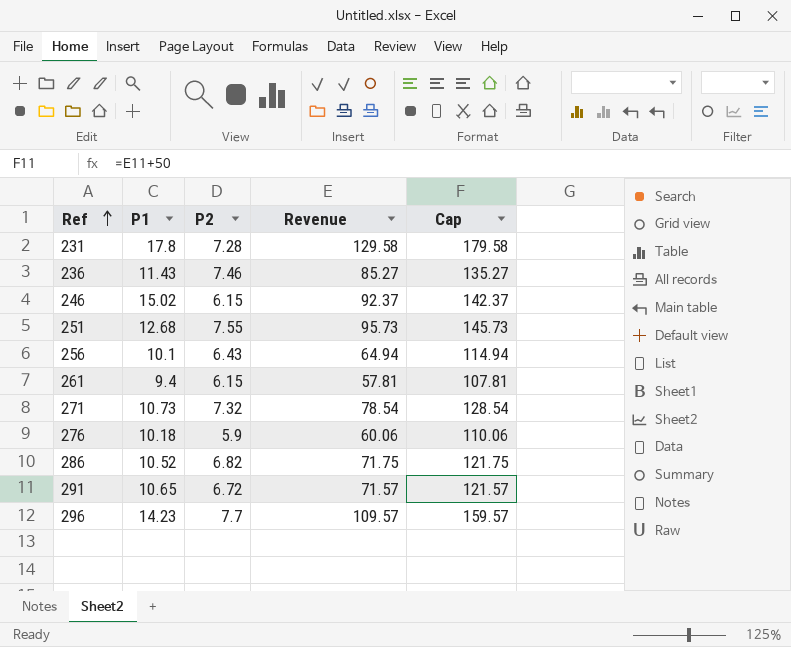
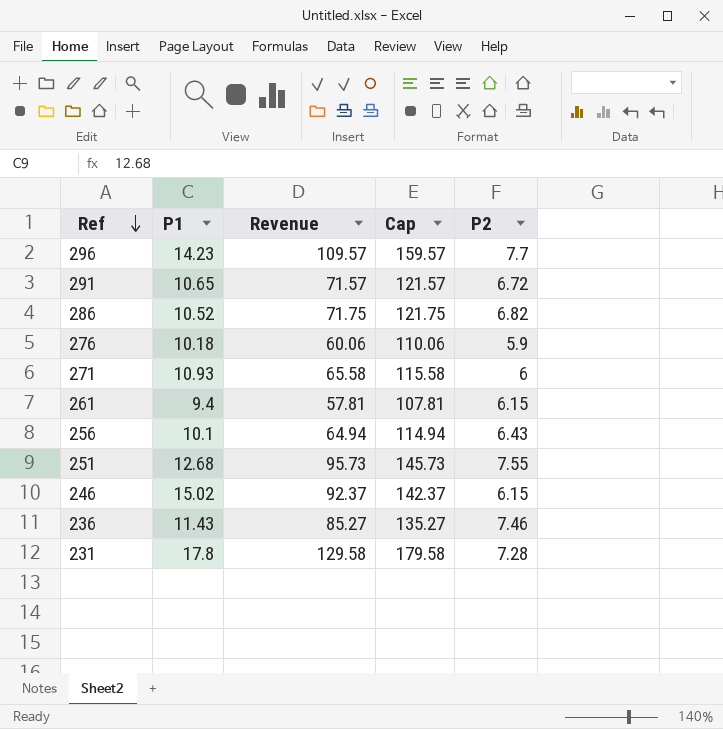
row order: Ref ascending -> Ref descending
column P2 | position: 3 -> 5
271 | P1: 10.73 -> 10.93
271 | Revenue: 78.54 -> 65.58
271 | Cap: 128.54 -> 115.58
271 | P2: 7.32 -> 6

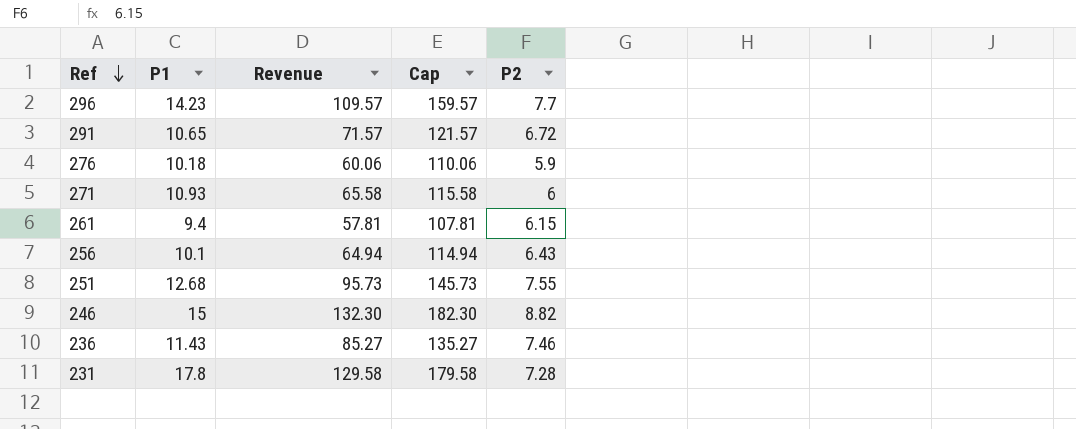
row 286: 10.52 | 71.75 | 121.75 | 6.82 -> none
246 | P1: 15.02 -> 15
246 | Revenue: 92.37 -> 132.30
246 | Cap: 142.37 -> 182.30
246 | P2: 6.15 -> 8.82

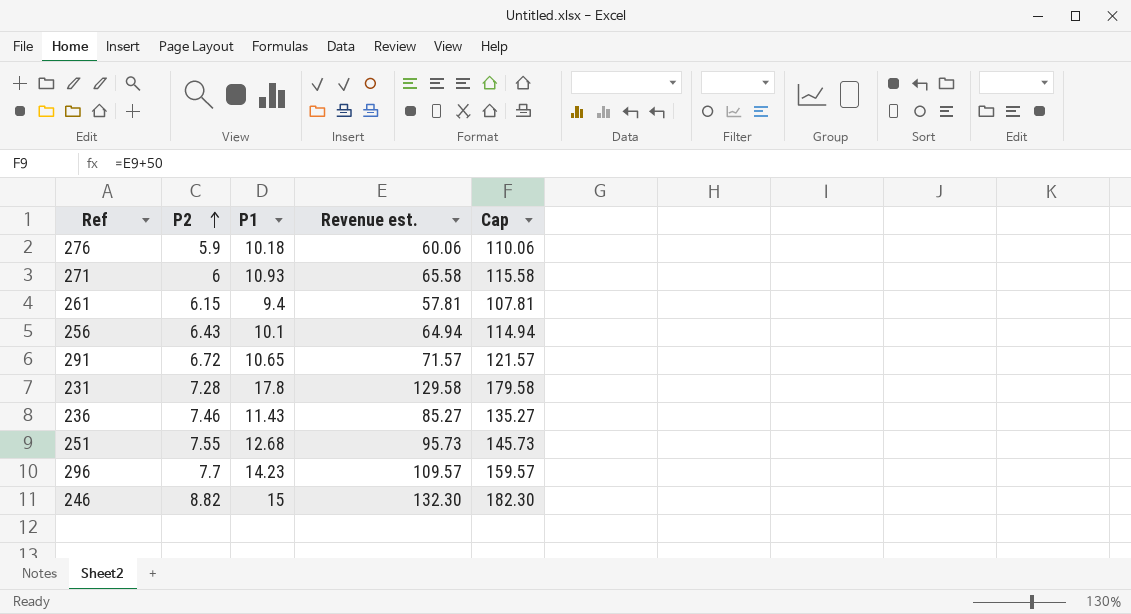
row order: Ref descending -> P2 ascending
column P2 | position: 5 -> 2
column name: Revenue -> Revenue est.

